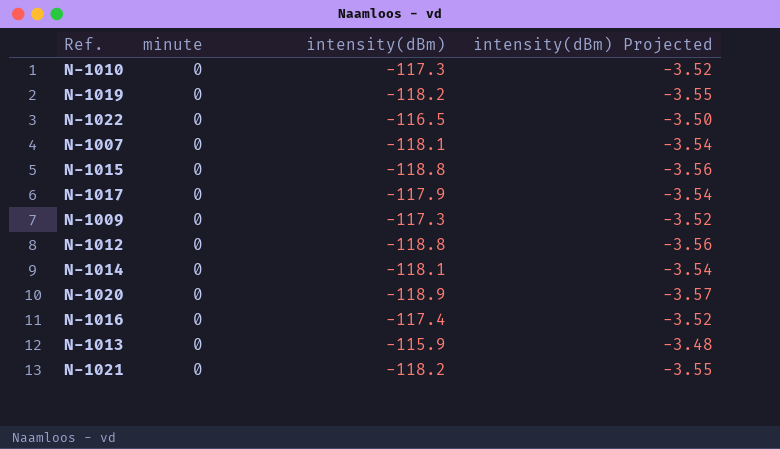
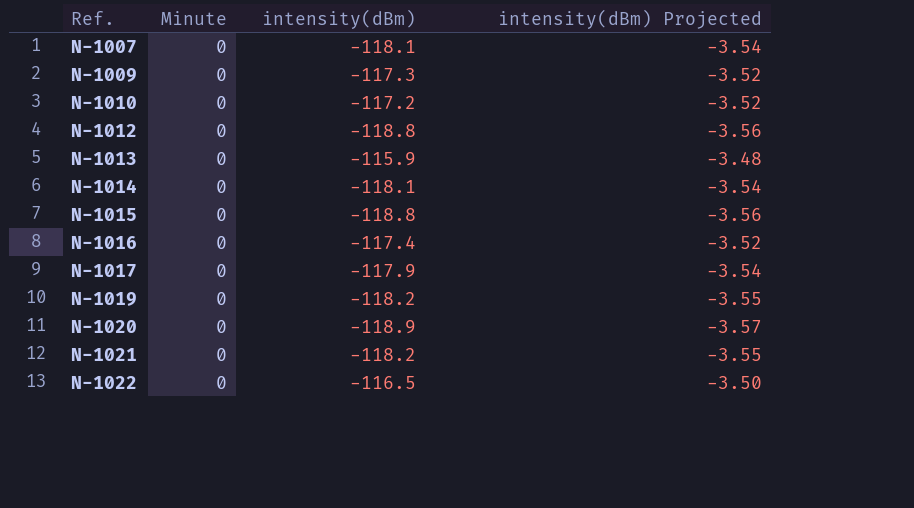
row order: none -> Ref. ascending
column name: minute -> Minute
N-1010 | intensity(dBm): -117.3 -> -117.2

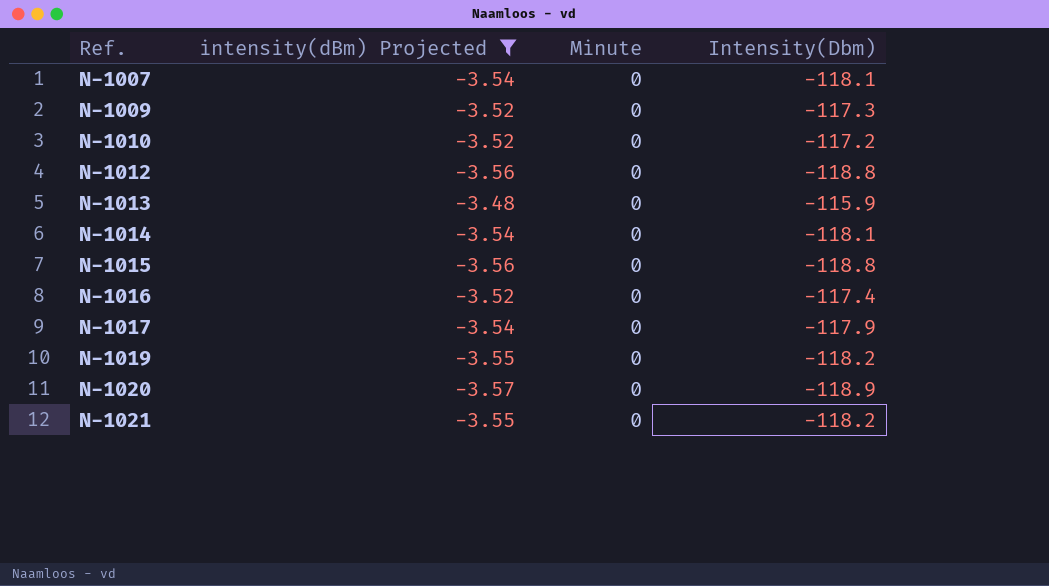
filter: none -> intensity(dBm) Projected != -3.50
column intensity(dBm) Projected | position: 4 -> 2
column name: intensity(dBm) -> Intensity(Dbm)

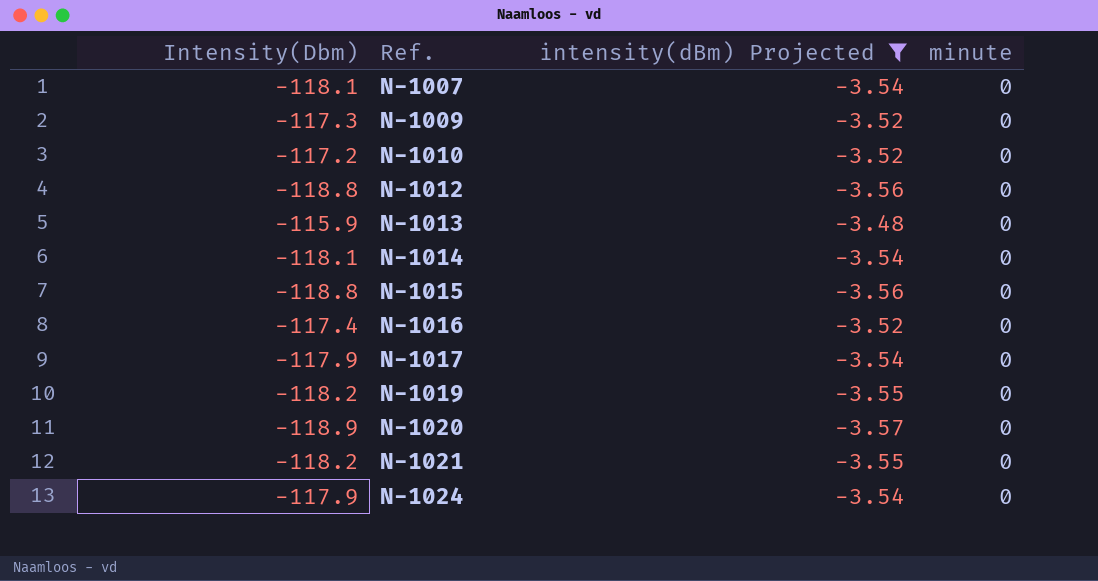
column Intensity(Dbm) | position: 4 -> 1
column name: Minute -> minute
row N-1024: none -> -117.9 | -3.54 | 0

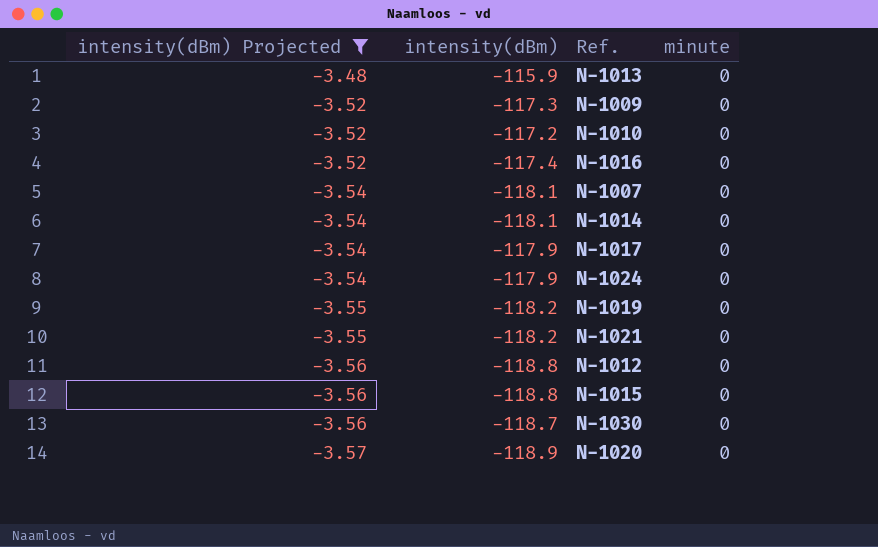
row order: Ref. ascending -> intensity(dBm) Projected descending
column intensity(dBm) Projected | position: 3 -> 1
column name: Intensity(Dbm) -> intensity(dBm)
row N-1030: none -> -3.56 | -118.7 | 0

